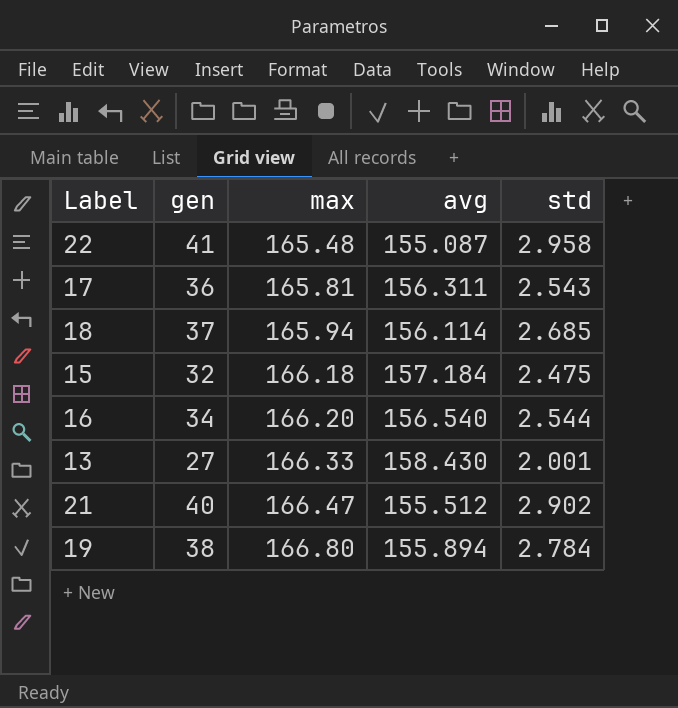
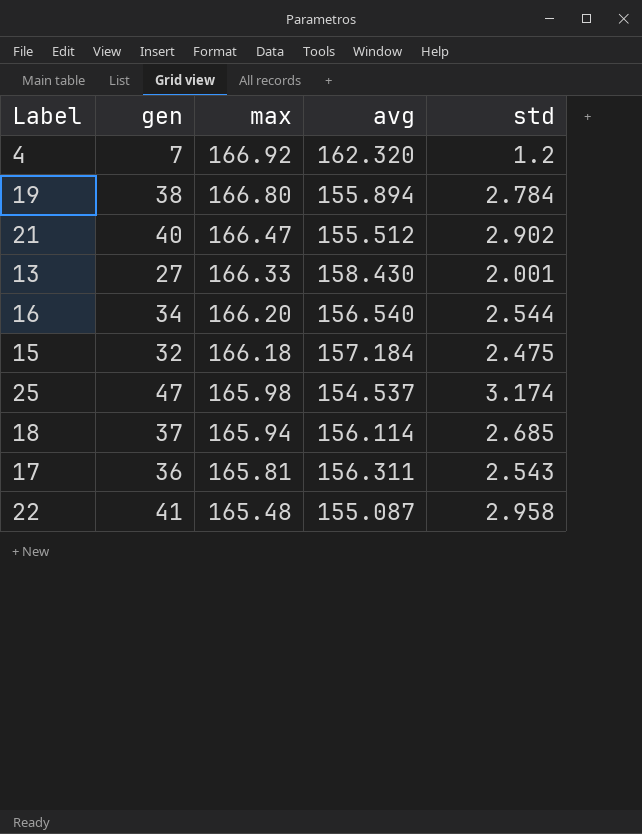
row order: max ascending -> max descending
row 4: none -> 7 | 166.92 | 162.320 | 1.2
row 25: none -> 47 | 165.98 | 154.537 | 3.174

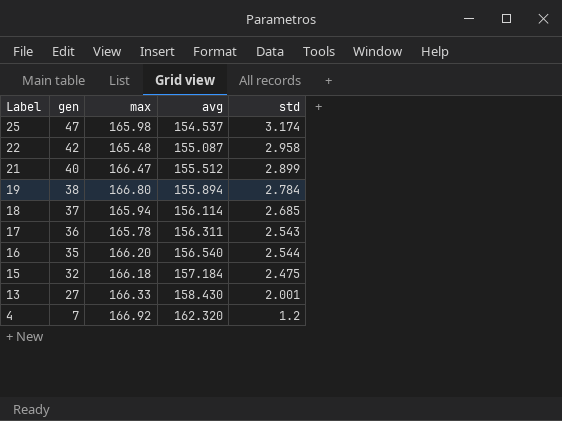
row order: max descending -> Label descending
22 | gen: 41 -> 42
21 | std: 2.902 -> 2.899
17 | max: 165.81 -> 165.78
16 | gen: 34 -> 35

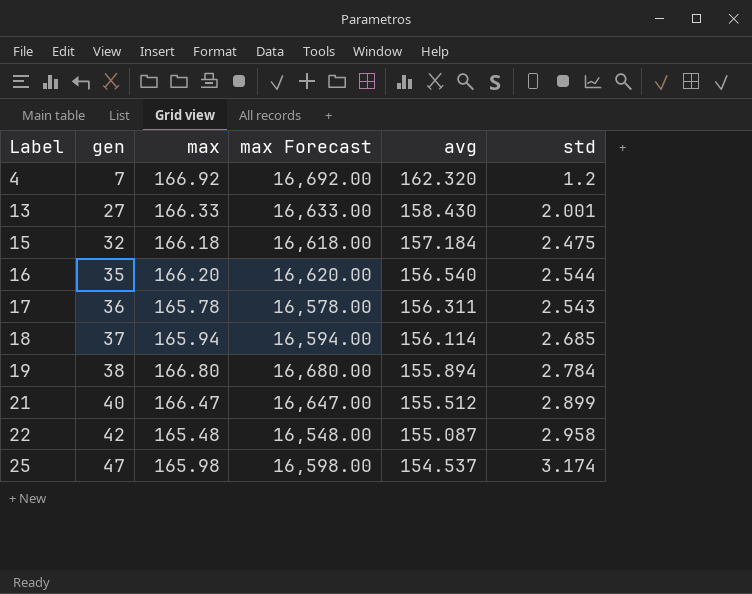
row order: Label descending -> Label ascending
column max Forecast | formula: none -> [max] * 100

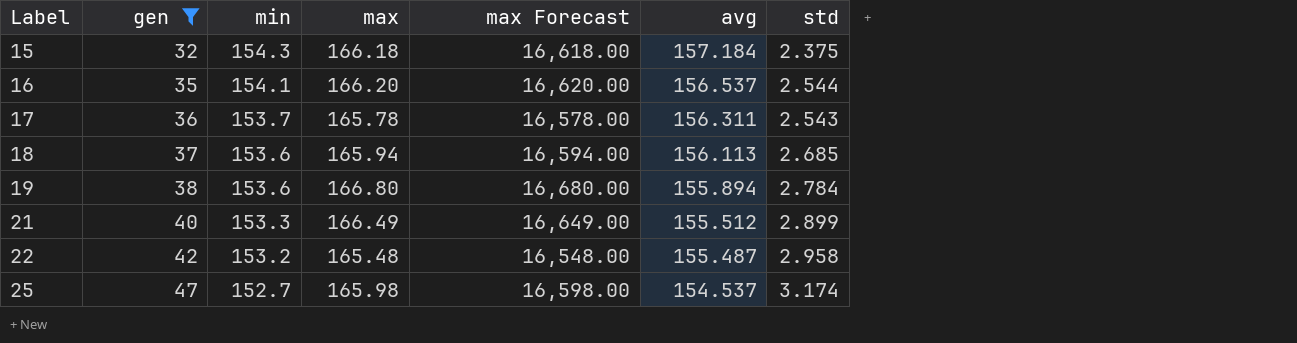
filter: none -> gen >= 32
column min | position: none -> 3
15 | std: 2.475 -> 2.375
16 | avg: 156.540 -> 156.537
18 | avg: 156.114 -> 156.113
21 | max: 166.47 -> 166.49
21 | max Forecast: 16,647.00 -> 16,649.00
22 | avg: 155.087 -> 155.487

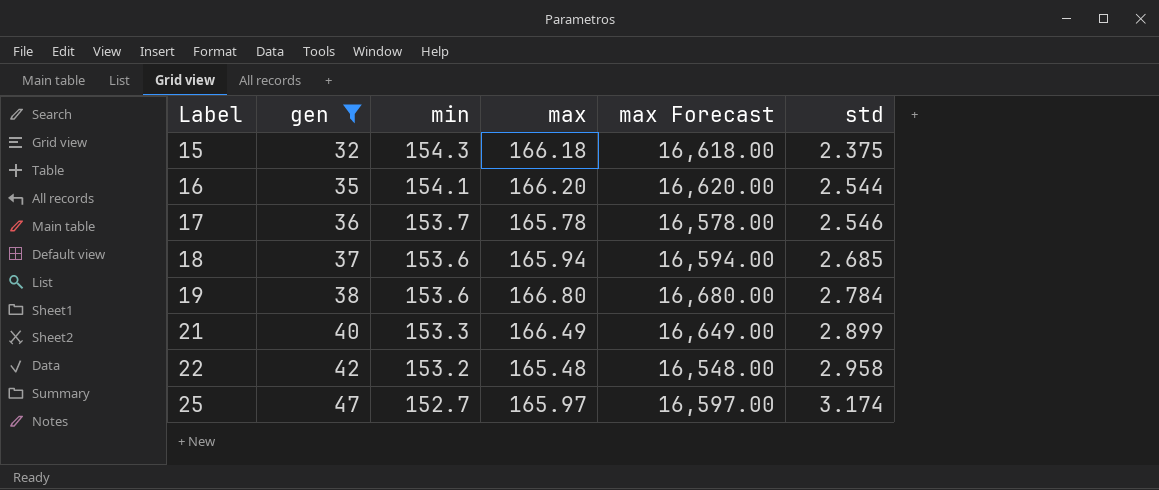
column avg | position: 6 -> none
17 | std: 2.543 -> 2.546
25 | max: 165.98 -> 165.97
25 | max Forecast: 16,598.00 -> 16,597.00

